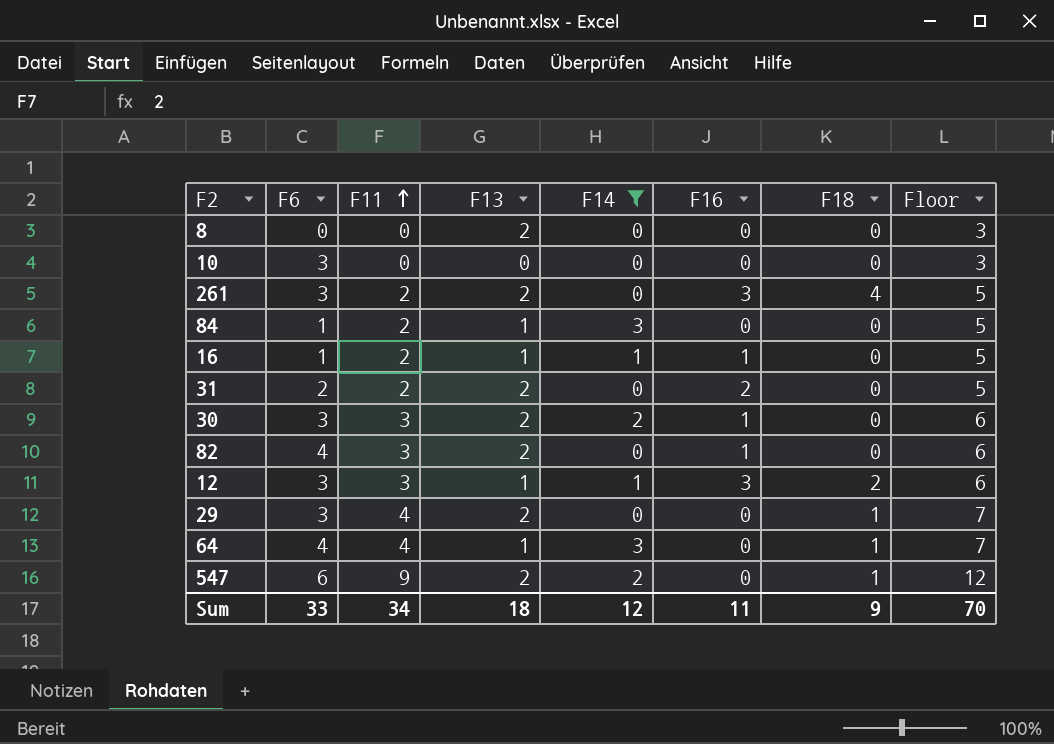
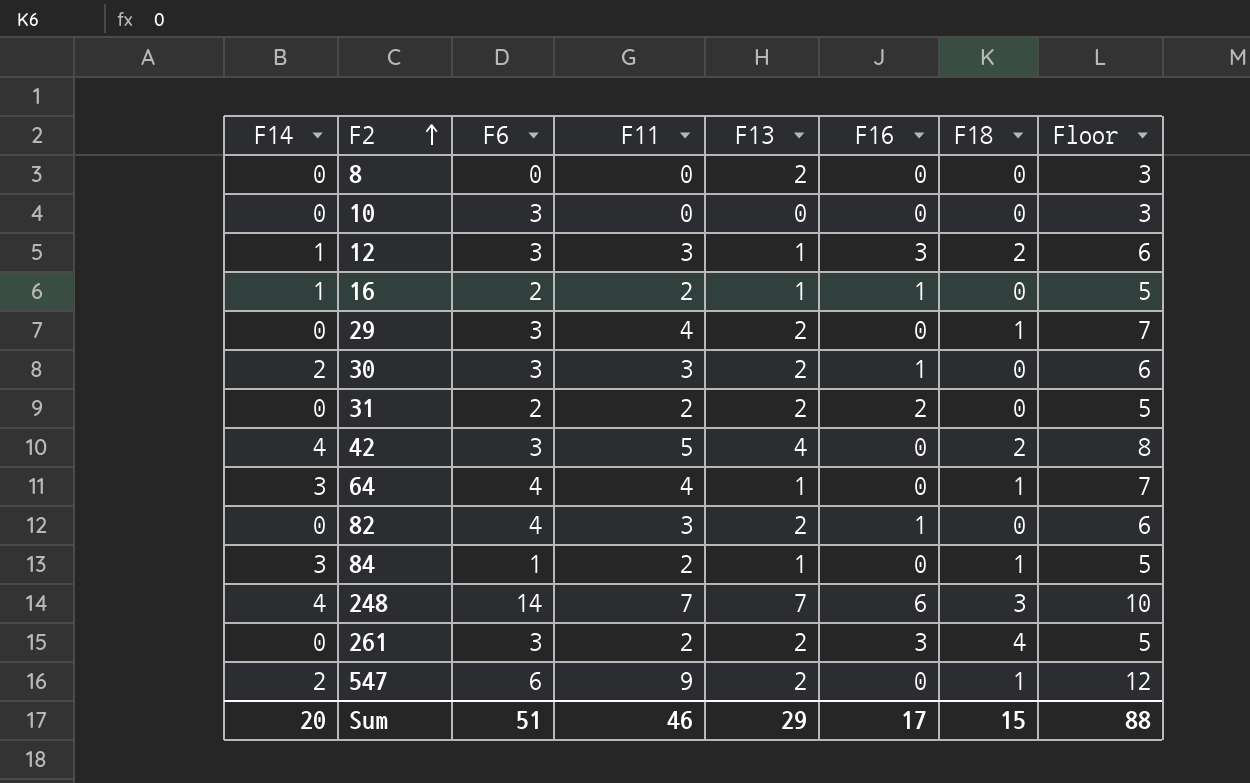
filter: F14 != 4 -> none
row order: F11 ascending -> F2 ascending
column F14 | position: 5 -> 1
16 | F6: 1 -> 2
84 | F18: 0 -> 1
Sum | F14: 12 -> 20
Sum | F6: 33 -> 51
Sum | F11: 34 -> 46
Sum | F13: 18 -> 29
Sum | F16: 11 -> 17
Sum | F18: 9 -> 15
Sum | Floor: 70 -> 88

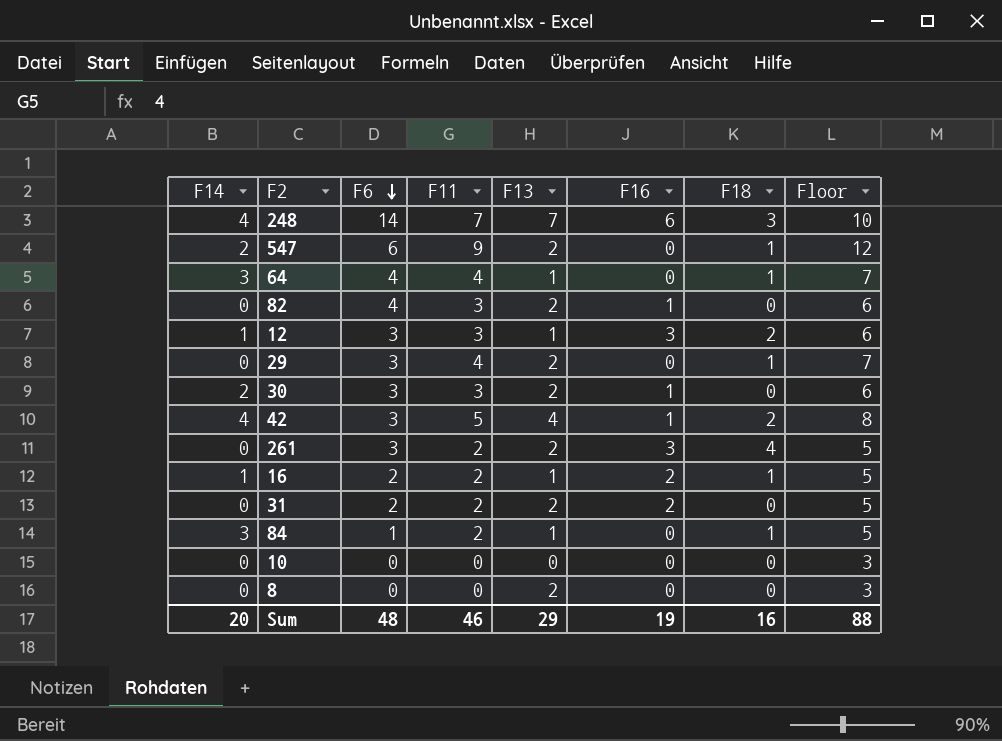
row order: F2 ascending -> F6 descending
42 | F16: 0 -> 1
16 | F16: 1 -> 2
16 | F18: 0 -> 1
10 | F6: 3 -> 0
Sum | F6: 51 -> 48
Sum | F16: 17 -> 19
Sum | F18: 15 -> 16

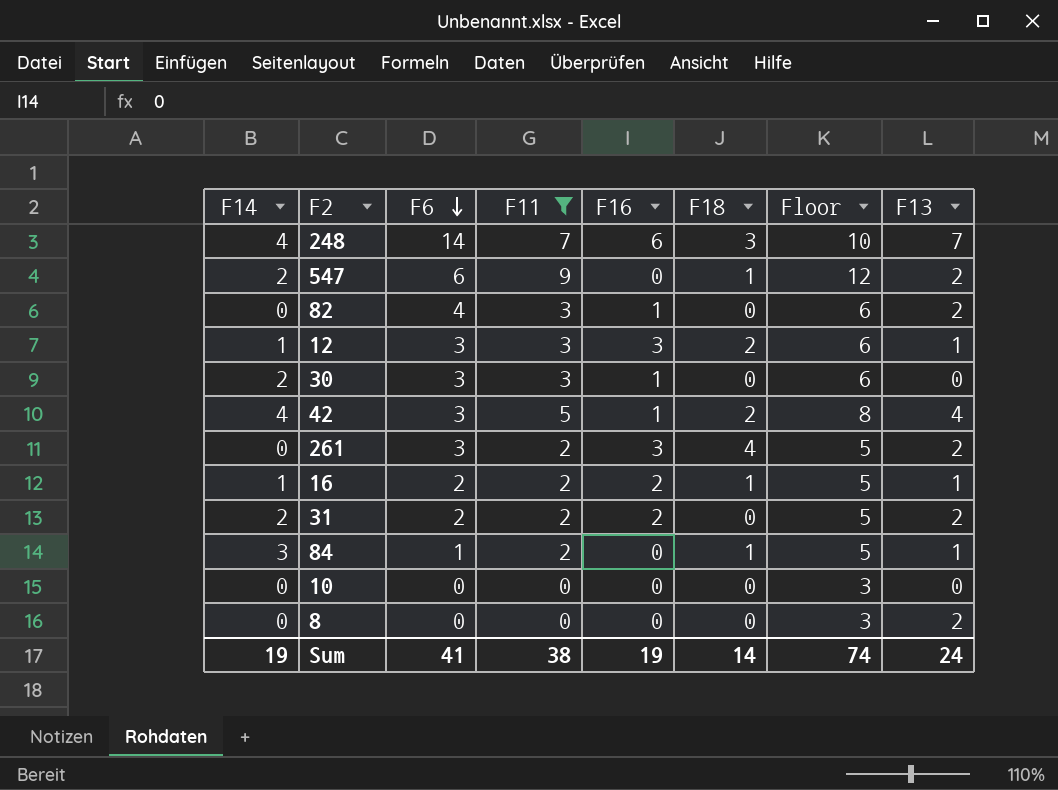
filter: none -> F11 != 4
column F13 | position: 5 -> 8
30 | F13: 2 -> 0
31 | F14: 0 -> 2
Sum | F14: 20 -> 19
Sum | F6: 48 -> 41
Sum | F11: 46 -> 38
Sum | F18: 16 -> 14
Sum | Floor: 88 -> 74
Sum | F13: 29 -> 24

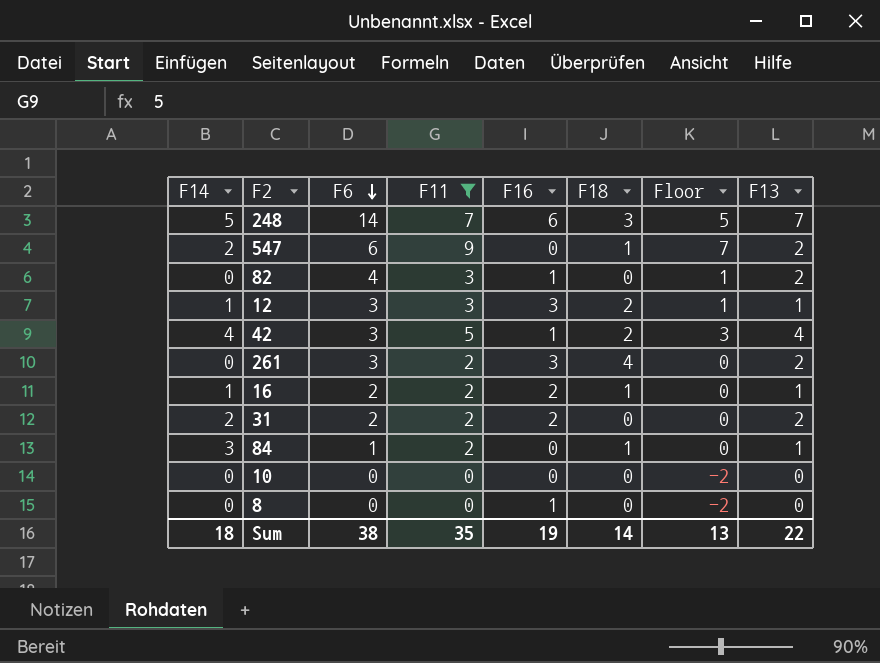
column Floor | formula: [F11] + 3 -> [F11] - 2
row 30: 2 | 3 | 3 | 1 | 0 | 6 | 0 -> none
248 | F14: 4 -> 5
8 | F16: 0 -> 1
8 | F13: 2 -> 0
Sum | F14: 19 -> 18
Sum | F6: 41 -> 38
Sum | F11: 38 -> 35
Sum | Floor: 74 -> 13
Sum | F13: 24 -> 22

